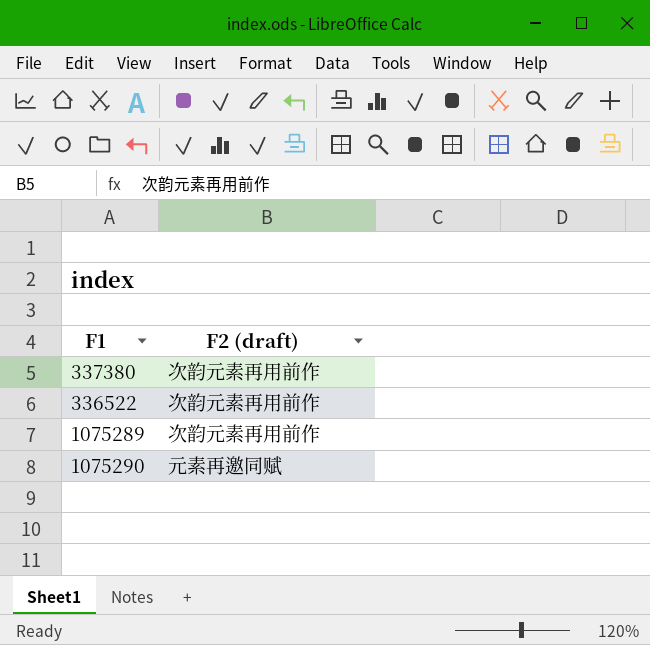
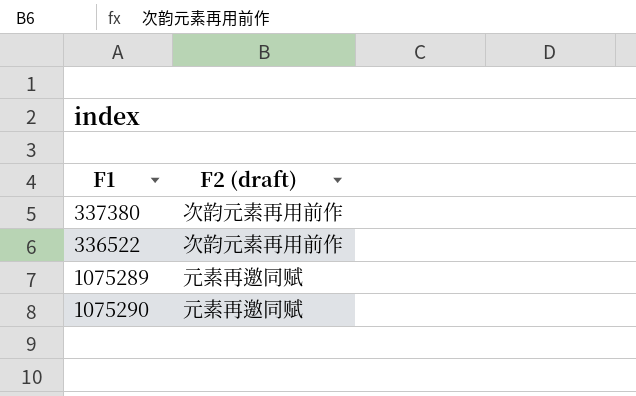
1075289 | F2 (draft): 次韵元素再用前作 -> 元素再邀同赋

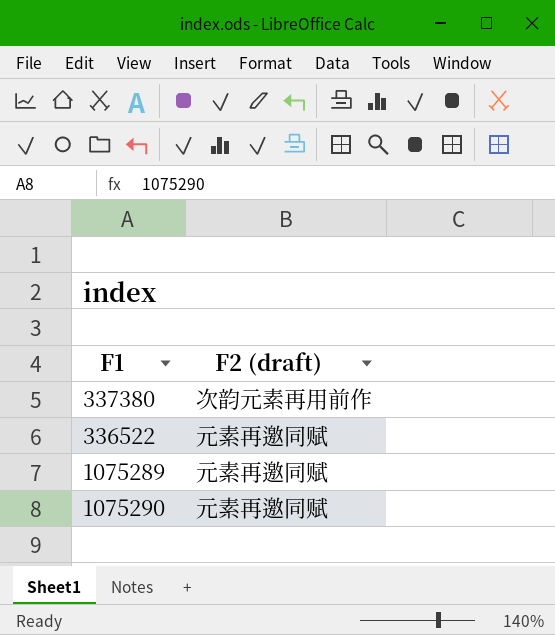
336522 | F2 (draft): 次韵元素再用前作 -> 元素再邀同赋

